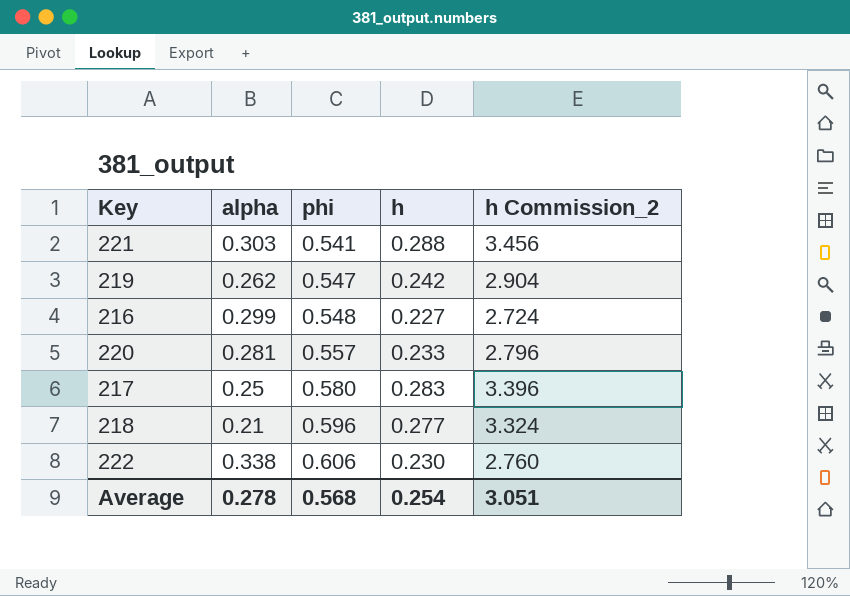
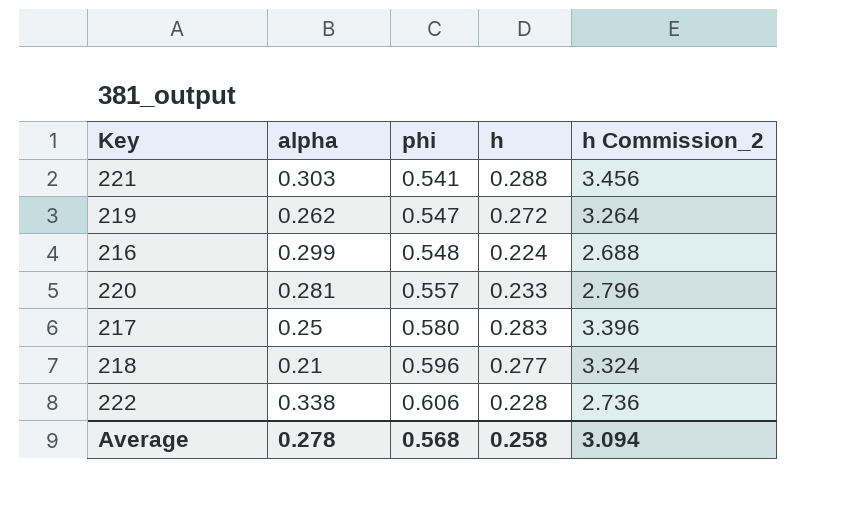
219 | h: 0.242 -> 0.272
219 | h Commission_2: 2.904 -> 3.264
216 | h: 0.227 -> 0.224
216 | h Commission_2: 2.724 -> 2.688
222 | h: 0.230 -> 0.228
222 | h Commission_2: 2.760 -> 2.736
Average | h: 0.254 -> 0.258
Average | h Commission_2: 3.051 -> 3.094

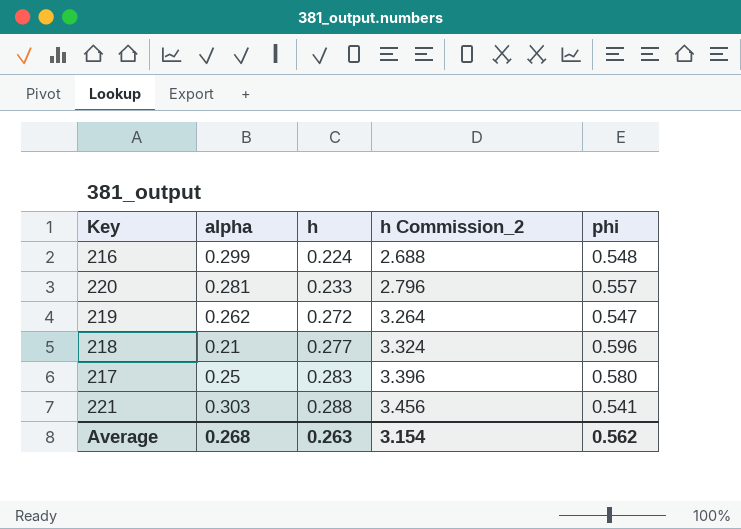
row order: phi ascending -> h ascending
column phi | position: 3 -> 5
row 222: 0.338 | 0.606 | 0.228 | 2.736 -> none
Average | alpha: 0.278 -> 0.268
Average | h: 0.258 -> 0.263
Average | h Commission_2: 3.094 -> 3.154
Average | phi: 0.568 -> 0.562

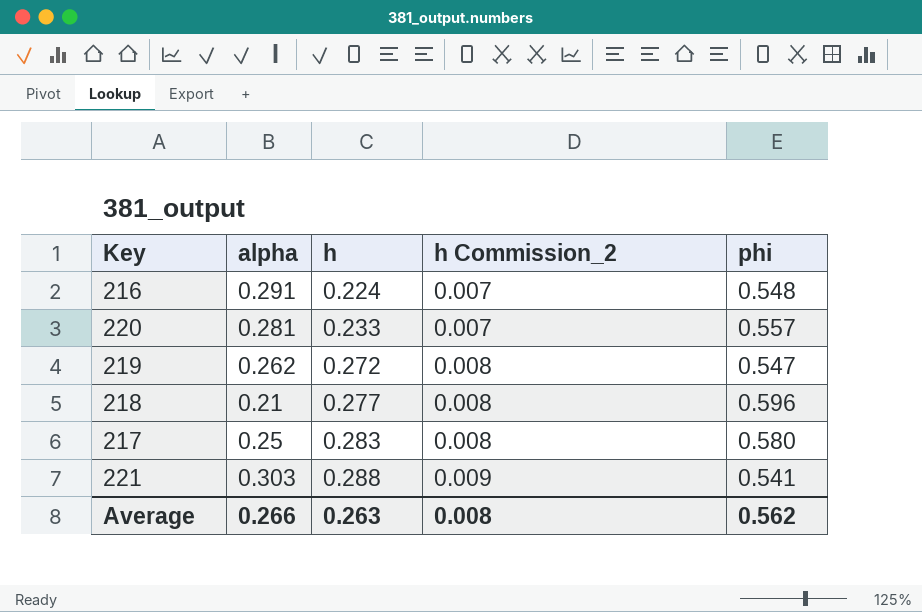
column h Commission_2 | formula: [h] * 12 -> [h] * 0.03
216 | alpha: 0.299 -> 0.291
Average | alpha: 0.268 -> 0.266
Average | h Commission_2: 3.154 -> 0.008

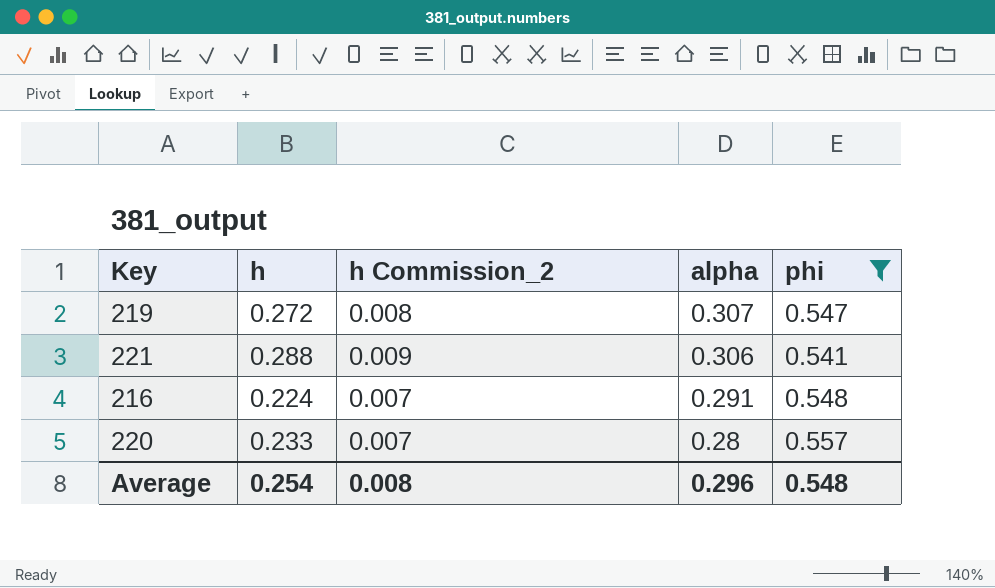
filter: none -> phi <= 0.557
row order: h ascending -> alpha descending
column alpha | position: 2 -> 4
219 | alpha: 0.262 -> 0.307
221 | alpha: 0.303 -> 0.306
220 | alpha: 0.281 -> 0.28
Average | h: 0.263 -> 0.254
Average | alpha: 0.266 -> 0.296
Average | phi: 0.562 -> 0.548

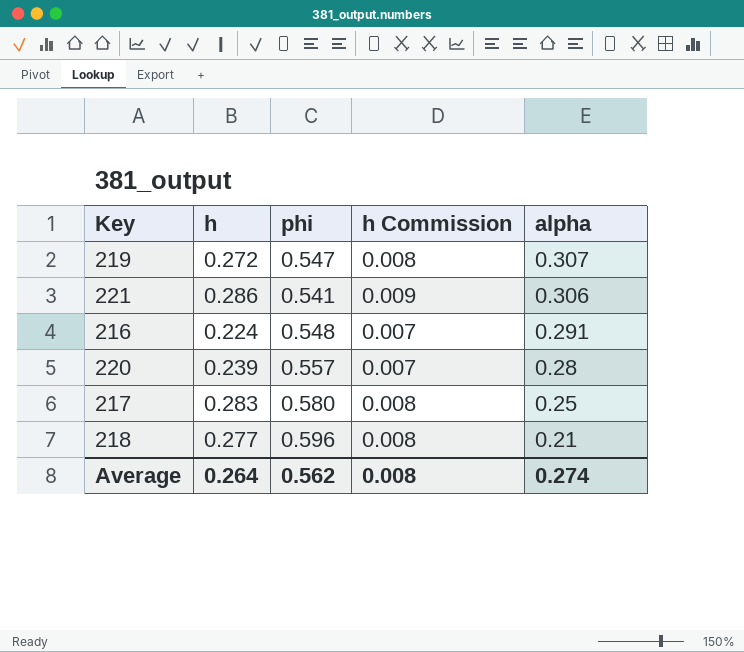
filter: phi <= 0.557 -> none
column phi | position: 5 -> 3
column name: h Commission_2 -> h Commission
221 | h: 0.288 -> 0.286
220 | h: 0.233 -> 0.239
Average | h: 0.254 -> 0.264
Average | phi: 0.548 -> 0.562
Average | alpha: 0.296 -> 0.274

